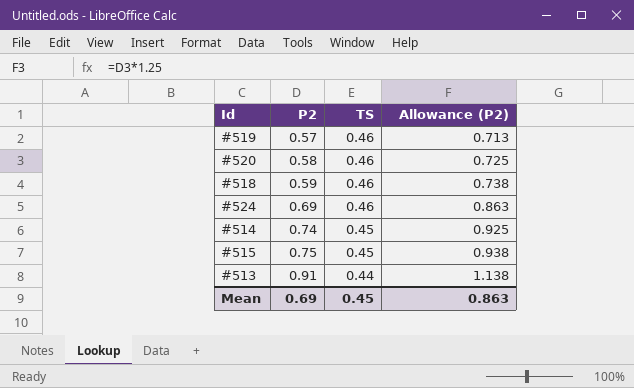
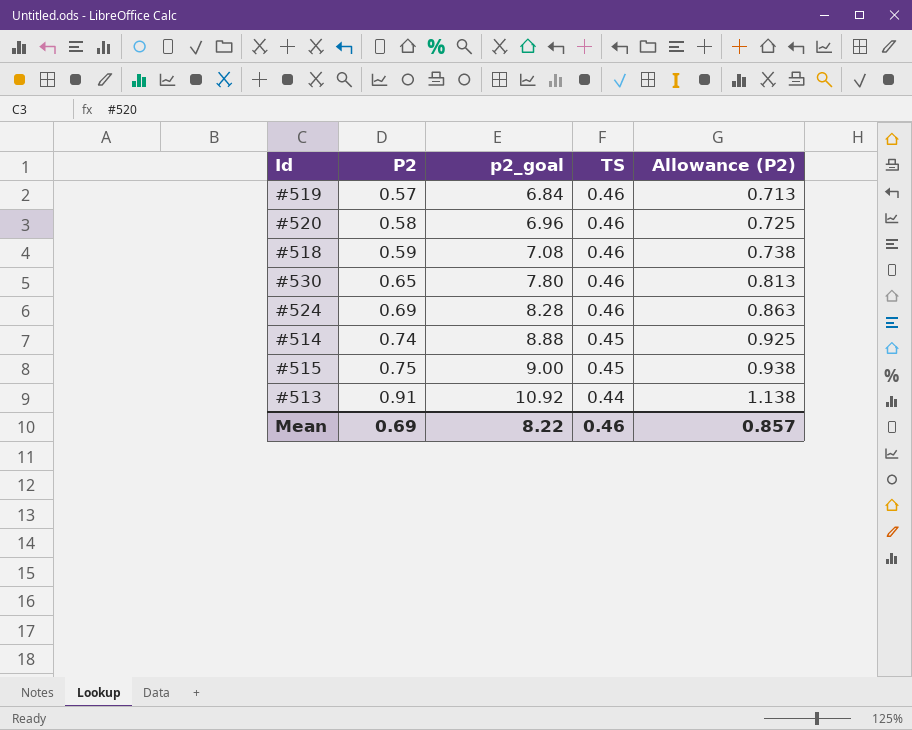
column p2_goal | formula: none -> [P2] * 12
row #530: none -> 0.65 | 7.80 | 0.46 | 0.813
Mean | TS: 0.45 -> 0.46
Mean | Allowance (P2): 0.863 -> 0.857

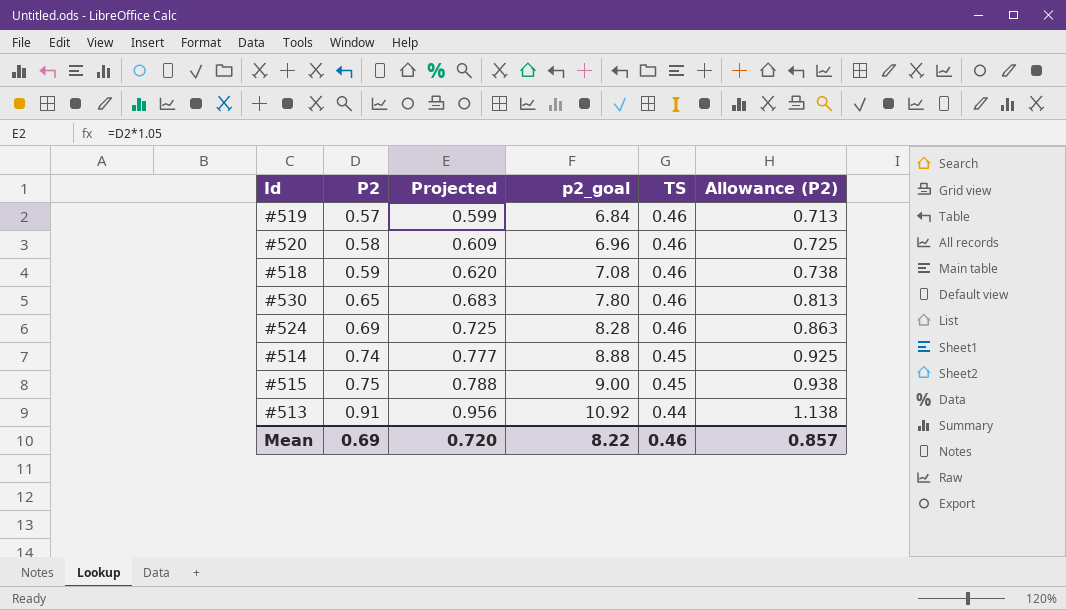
column Projected | formula: none -> [P2] * 1.05

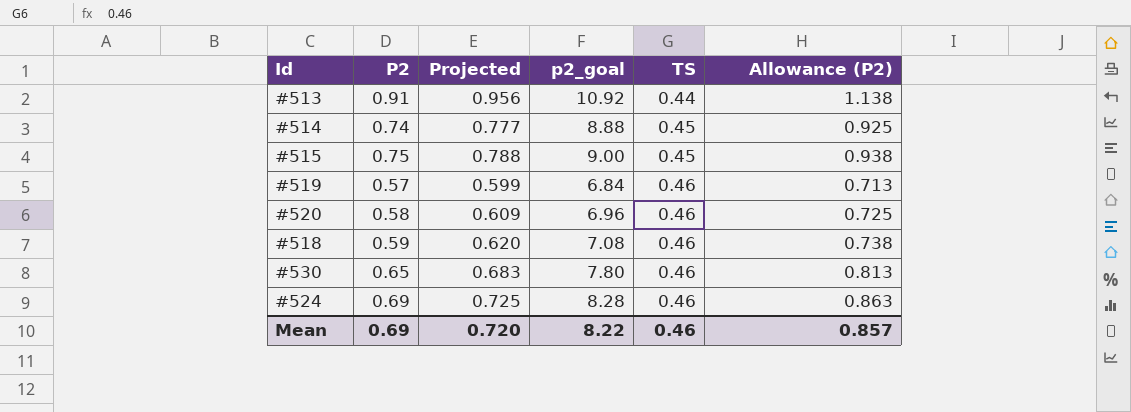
row order: P2 ascending -> TS ascending

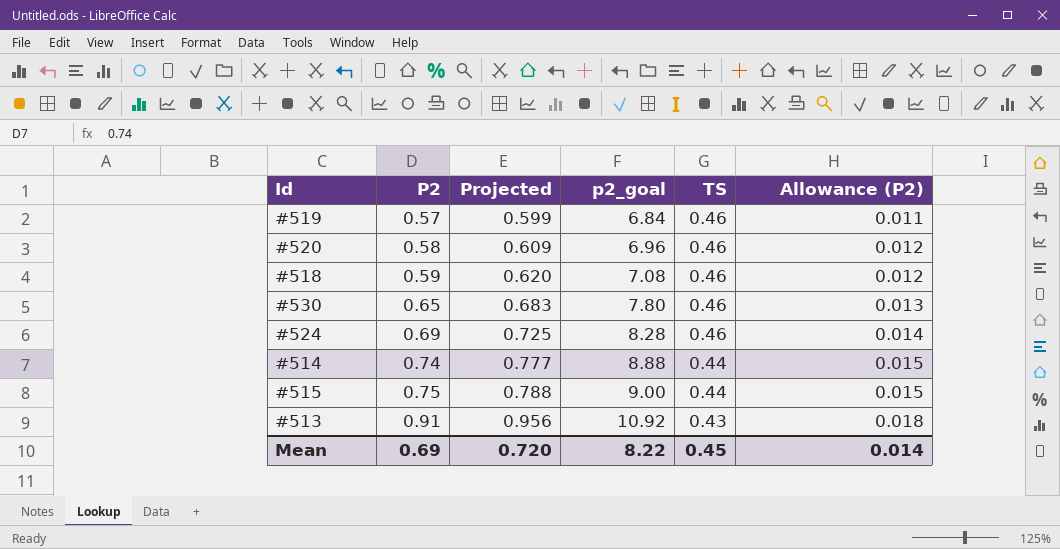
row order: TS ascending -> P2 ascending
column Allowance (P2) | formula: [P2] * 1.25 -> [P2] * 0.02
#514 | TS: 0.45 -> 0.44
#515 | TS: 0.45 -> 0.44
#513 | TS: 0.44 -> 0.43
Mean | TS: 0.46 -> 0.45
Mean | Allowance (P2): 0.857 -> 0.014

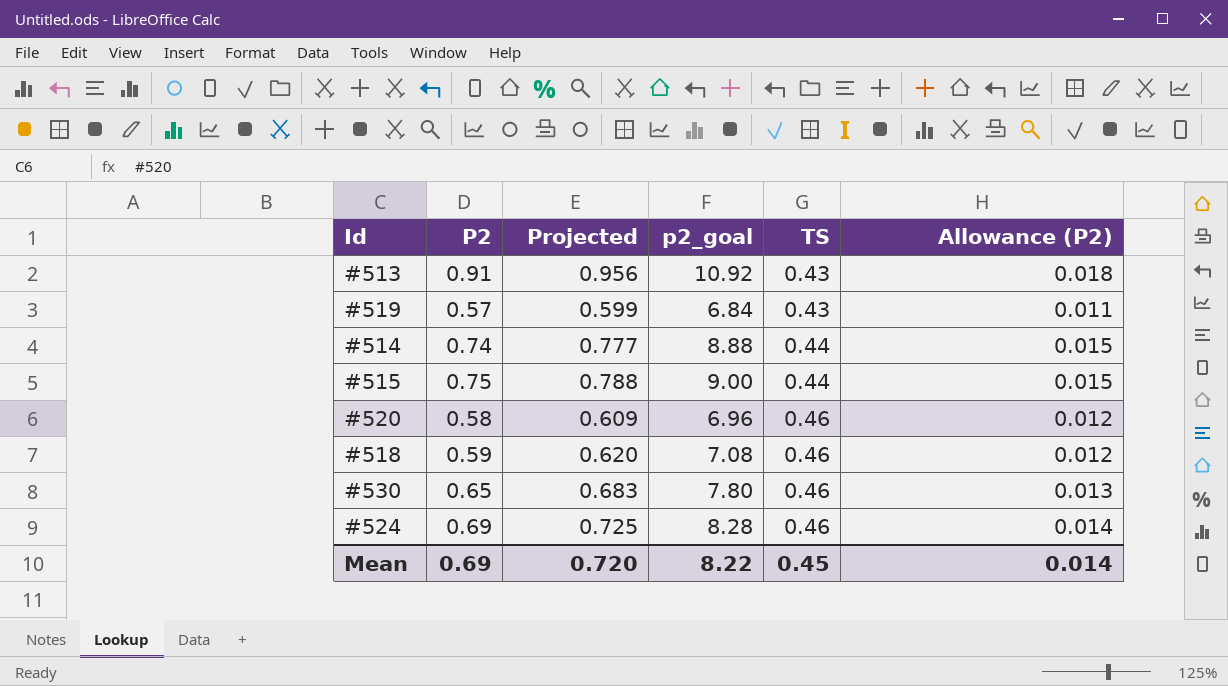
row order: P2 ascending -> TS ascending
#519 | TS: 0.46 -> 0.43

